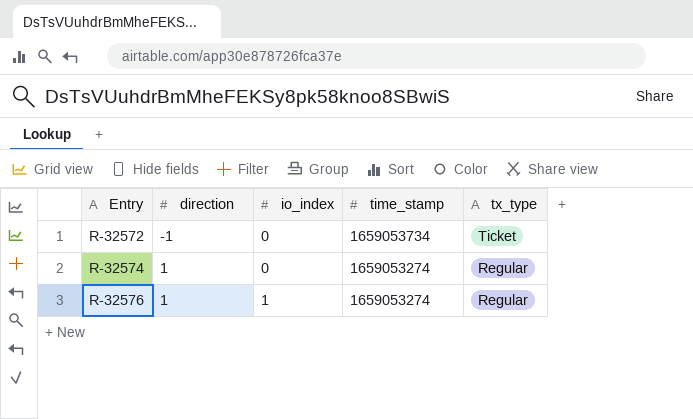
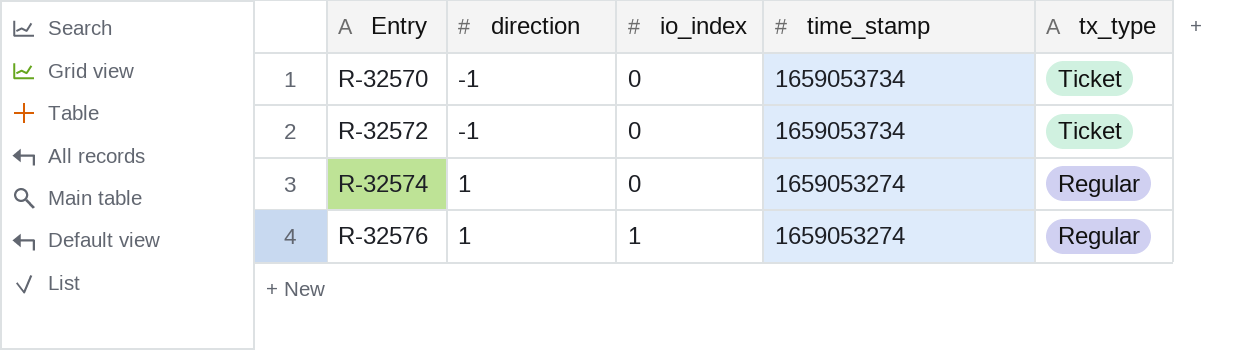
row R-32570: none -> -1 | 0 | 1659053734 | Ticket

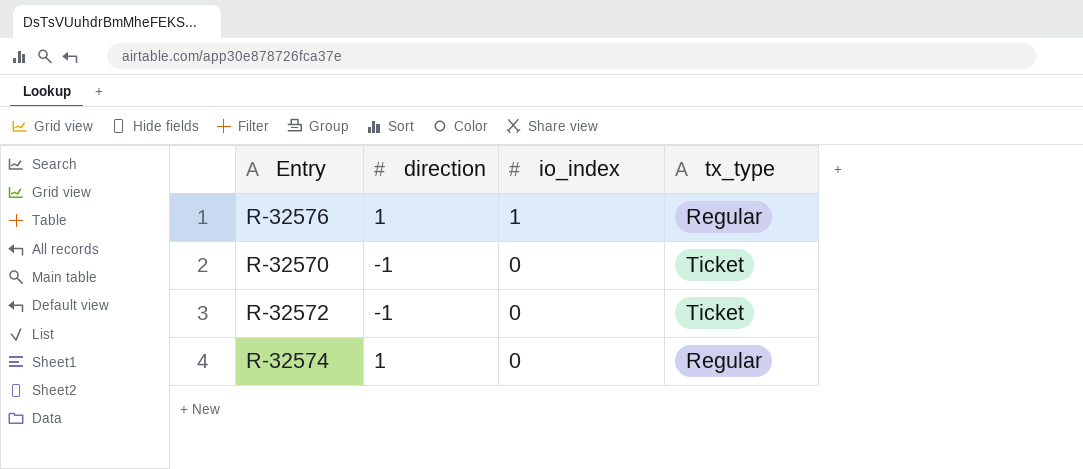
row order: Entry ascending -> io_index descending
column time_stamp | position: 4 -> none

